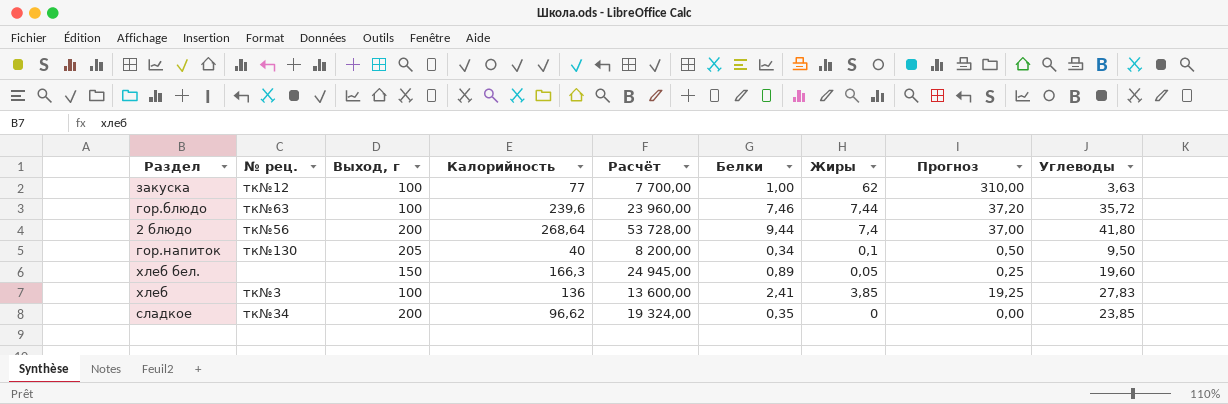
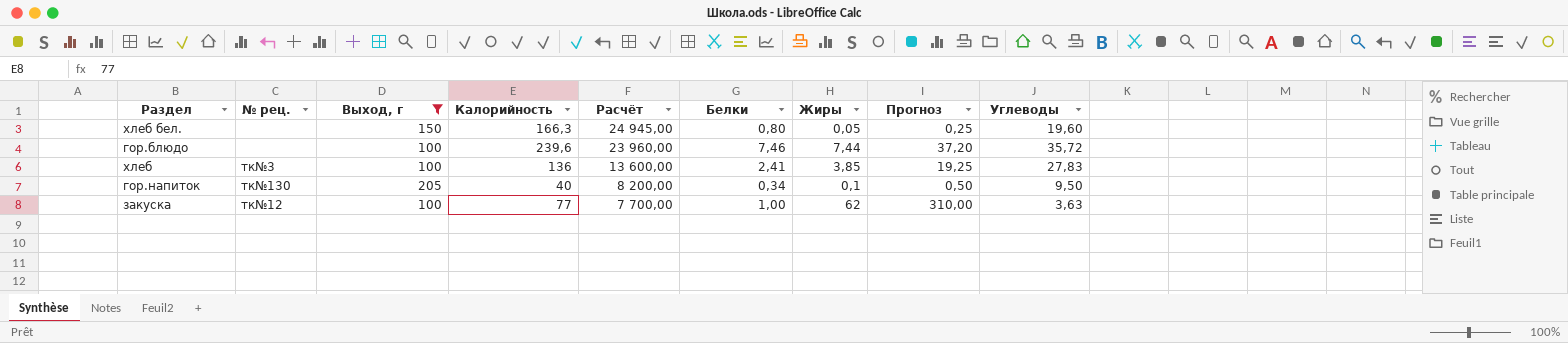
filter: none -> Выход, г != 200
row order: none -> Расчёт descending
хлеб бел. | Белки: 0,89 -> 0,80
гор.блюдо | № рец.: тк№63 -> none

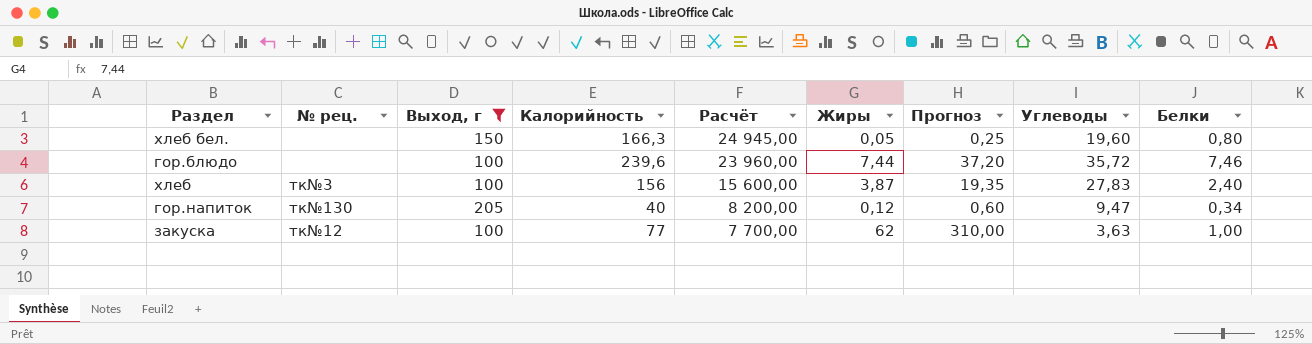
column Белки | position: 6 -> 9
хлеб | Калорийность: 136 -> 156
хлеб | Расчёт: 13 600,00 -> 15 600,00
хлеб | Жиры: 3,85 -> 3,87
хлеб | Прогноз: 19,25 -> 19,35
хлеб | Белки: 2,41 -> 2,40
гор.напиток | Жиры: 0,1 -> 0,12
гор.напиток | Прогноз: 0,50 -> 0,60
гор.напиток | Углеводы: 9,50 -> 9,47

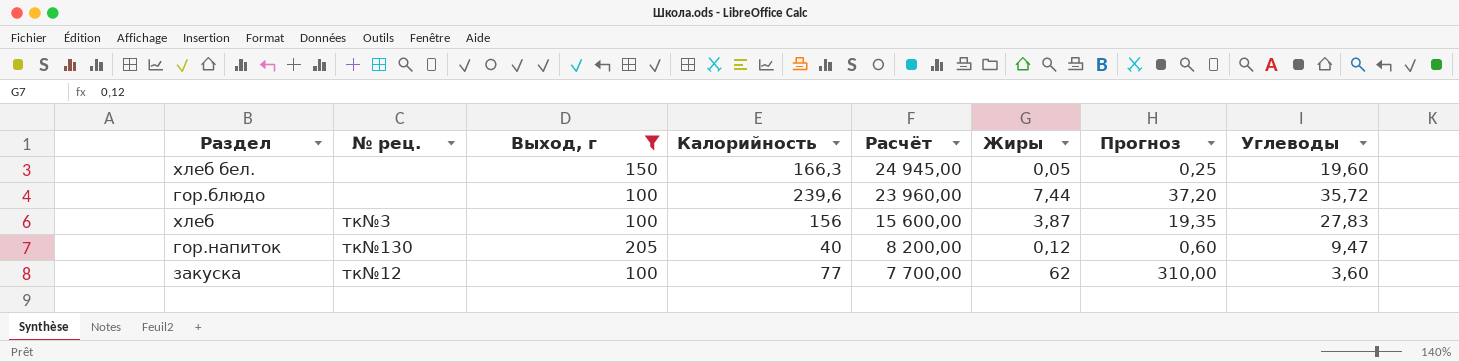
column Белки | position: 9 -> none
закуска | Углеводы: 3,63 -> 3,60

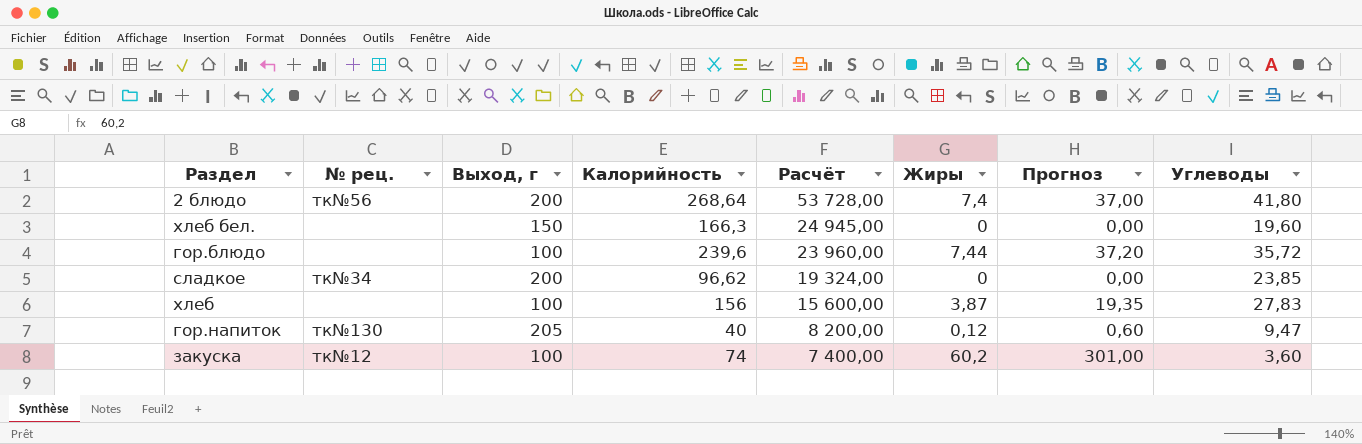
filter: Выход, г != 200 -> none
хлеб бел. | Жиры: 0,05 -> 0
хлеб бел. | Прогноз: 0,25 -> 0,00
хлеб | № рец.: тк№3 -> none
закуска | Калорийность: 77 -> 74
закуска | Расчёт: 7 700,00 -> 7 400,00
закуска | Жиры: 62 -> 60,2
закуска | Прогноз: 310,00 -> 301,00

